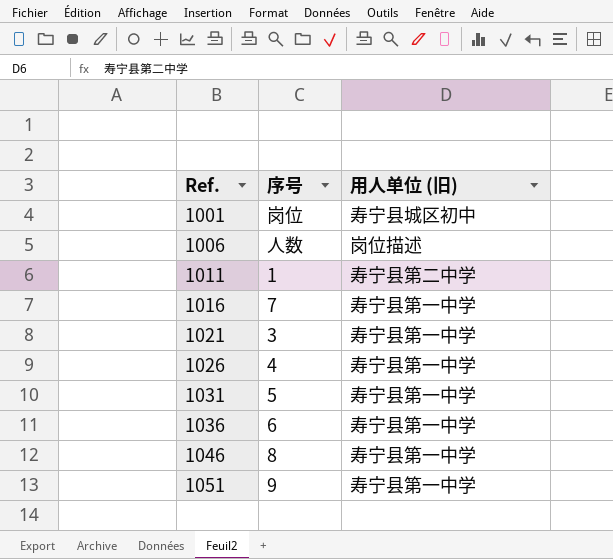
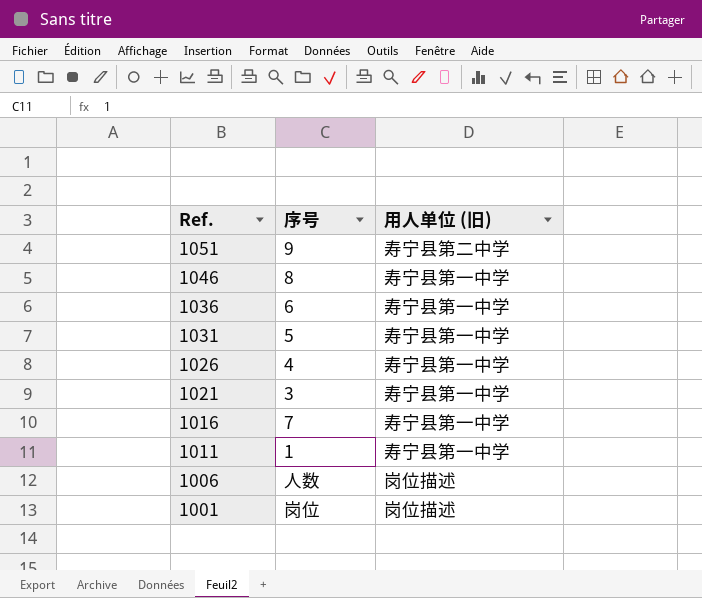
row order: Ref. ascending -> Ref. descending
1051 | 用人单位 (旧): 寿宁县第一中学 -> 寿宁县第二中学
1011 | 用人单位 (旧): 寿宁县第二中学 -> 寿宁县第一中学
1001 | 用人单位 (旧): 寿宁县城区初中 -> 岗位描述

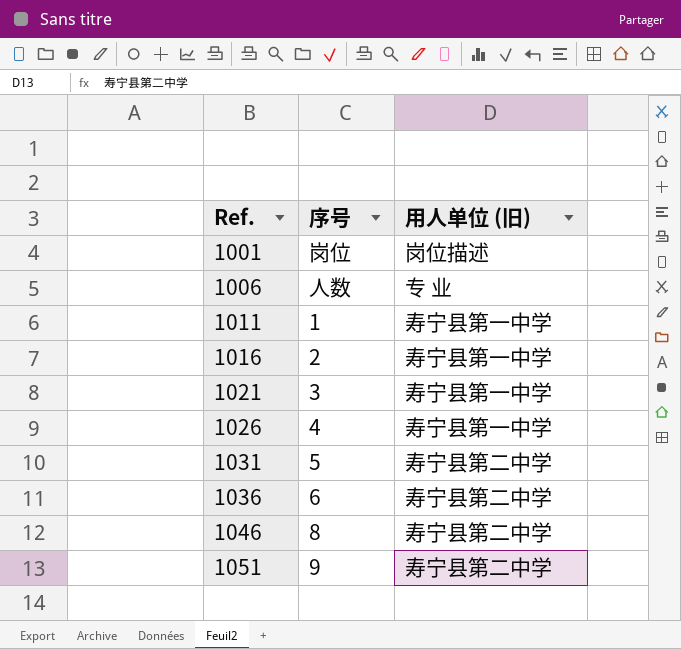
row order: Ref. descending -> Ref. ascending
1006 | 用人单位 (旧): 岗位描述 -> 专 业
1016 | 序号: 7 -> 2
1031 | 用人单位 (旧): 寿宁县第一中学 -> 寿宁县第二中学
1036 | 用人单位 (旧): 寿宁县第一中学 -> 寿宁县第二中学
1046 | 用人单位 (旧): 寿宁县第一中学 -> 寿宁县第二中学

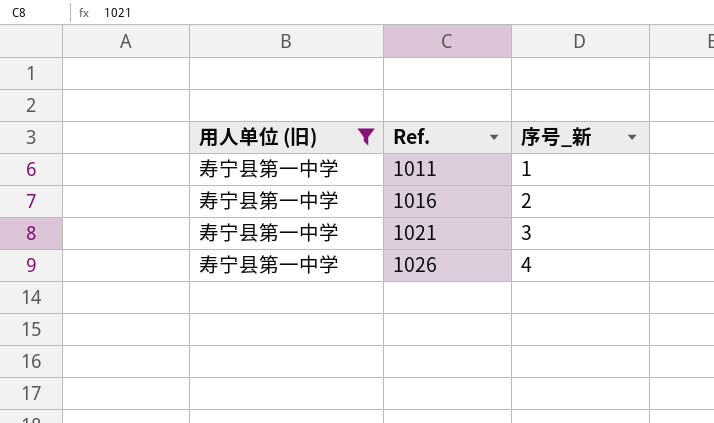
filter: none -> 用人单位 (旧) = 寿宁县第一中学
column 用人单位 (旧) | position: 3 -> 1
column name: 序号 -> 序号_新

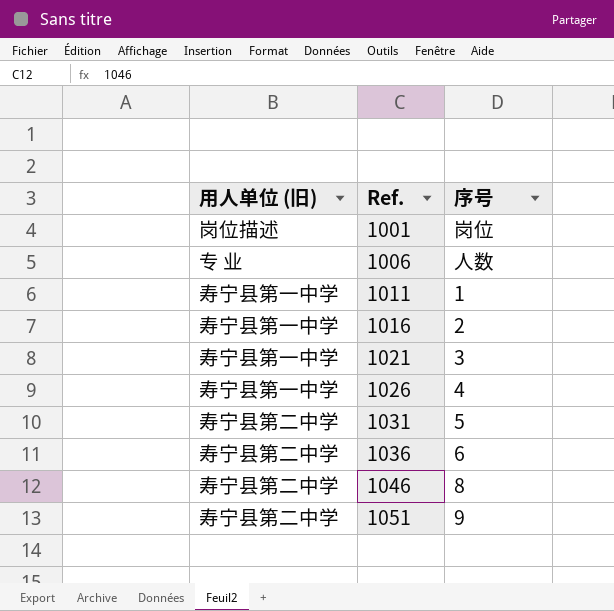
filter: 用人单位 (旧) = 寿宁县第一中学 -> none
column name: 序号_新 -> 序号

